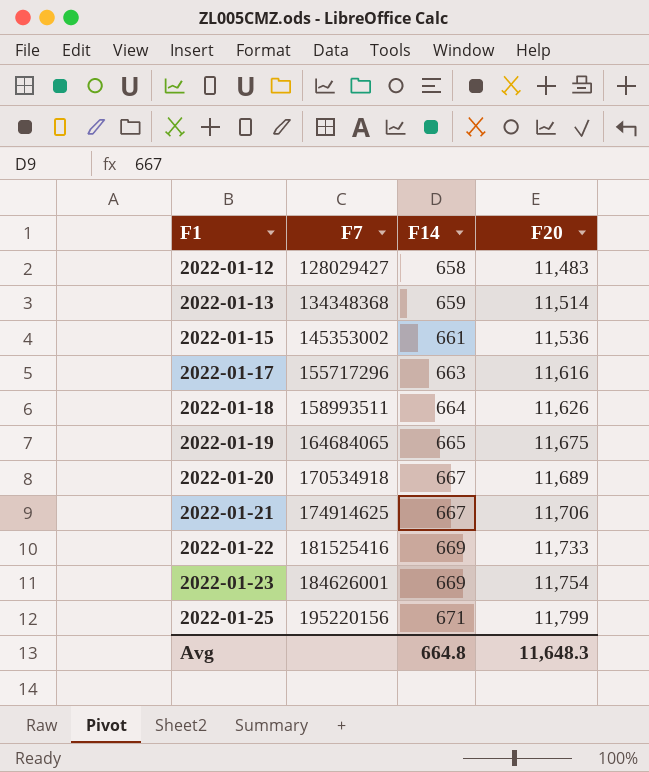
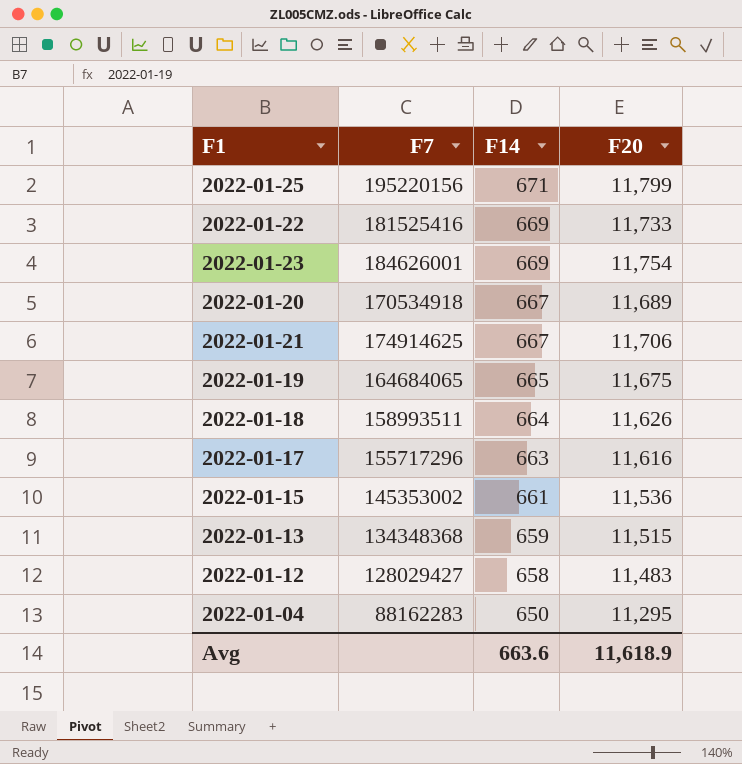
row order: F1 ascending -> F14 descending
2022-01-13 | F20: 11,514 -> 11,515
row 2022-01-04: none -> 88162283 | 650 | 11,295
Avg | F14: 664.8 -> 663.6
Avg | F20: 11,648.3 -> 11,618.9

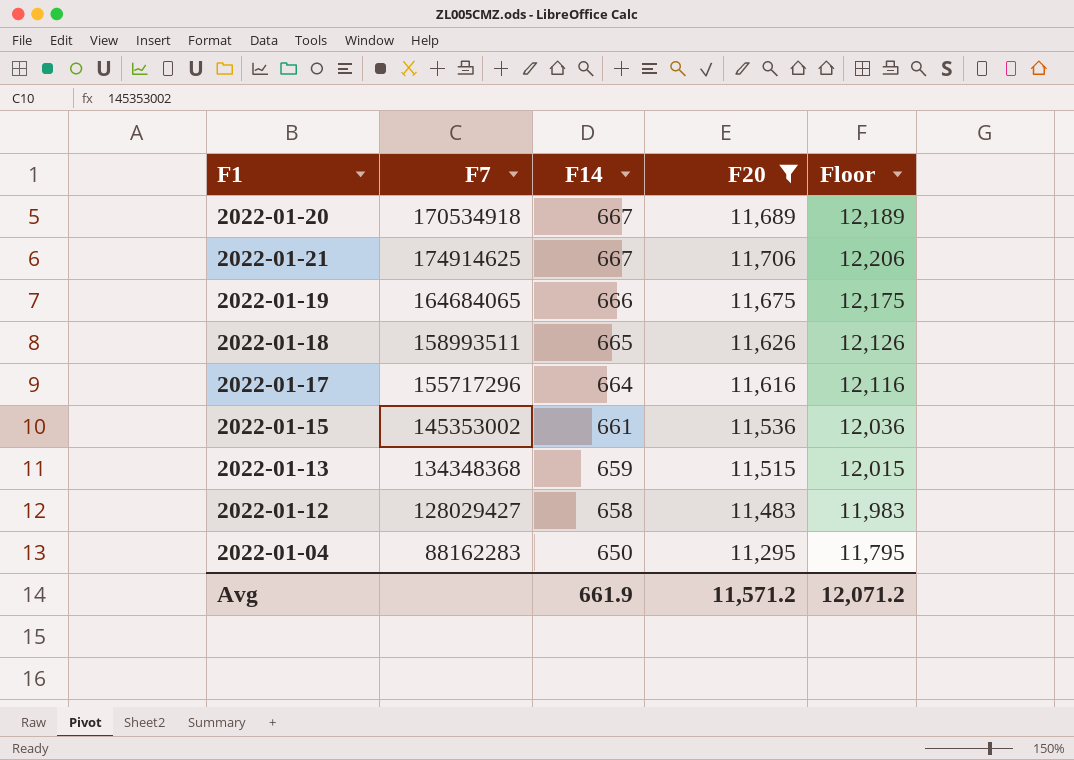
filter: none -> F20 <= 11,706
column Floor | formula: none -> [F20] + 500
2022-01-19 | F14: 665 -> 666
2022-01-18 | F14: 664 -> 665
2022-01-17 | F14: 663 -> 664
Avg | F14: 663.6 -> 661.9
Avg | F20: 11,618.9 -> 11,571.2

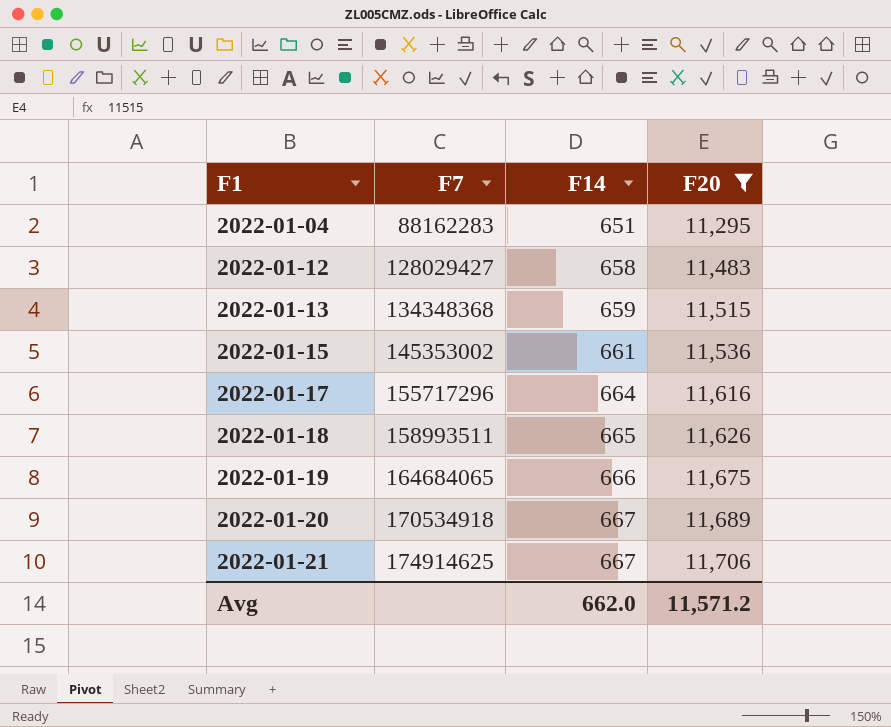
row order: F14 descending -> F1 ascending
column Floor | formula: [F20] + 500 -> none
2022-01-04 | F14: 650 -> 651
Avg | F14: 661.9 -> 662.0

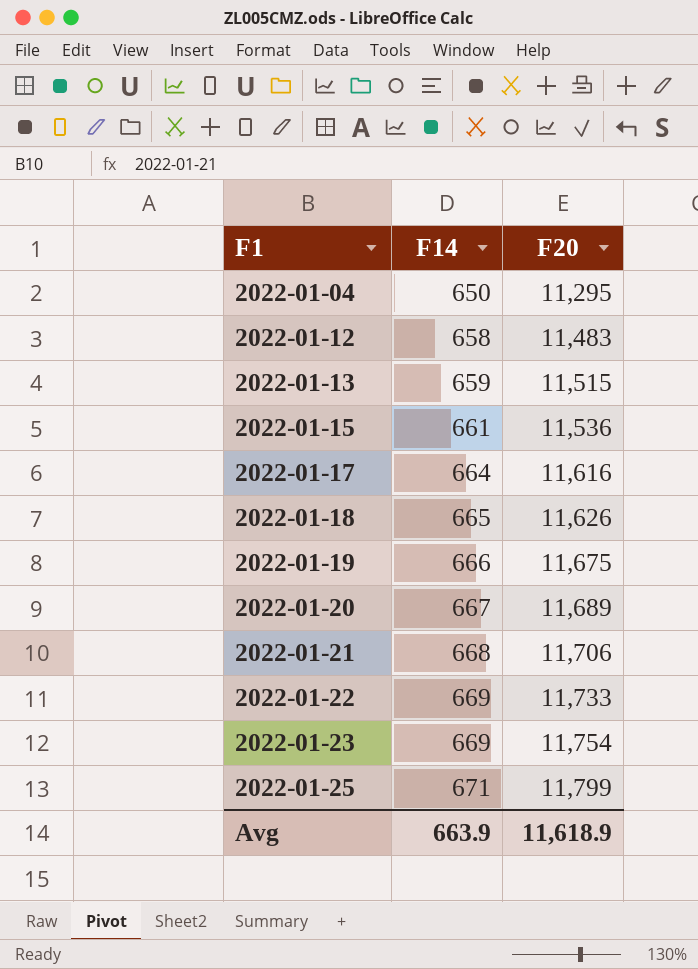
filter: F20 <= 11,706 -> none
column F7 | position: 2 -> none
2022-01-04 | F14: 651 -> 650
2022-01-21 | F14: 667 -> 668
Avg | F14: 662.0 -> 663.9
Avg | F20: 11,571.2 -> 11,618.9

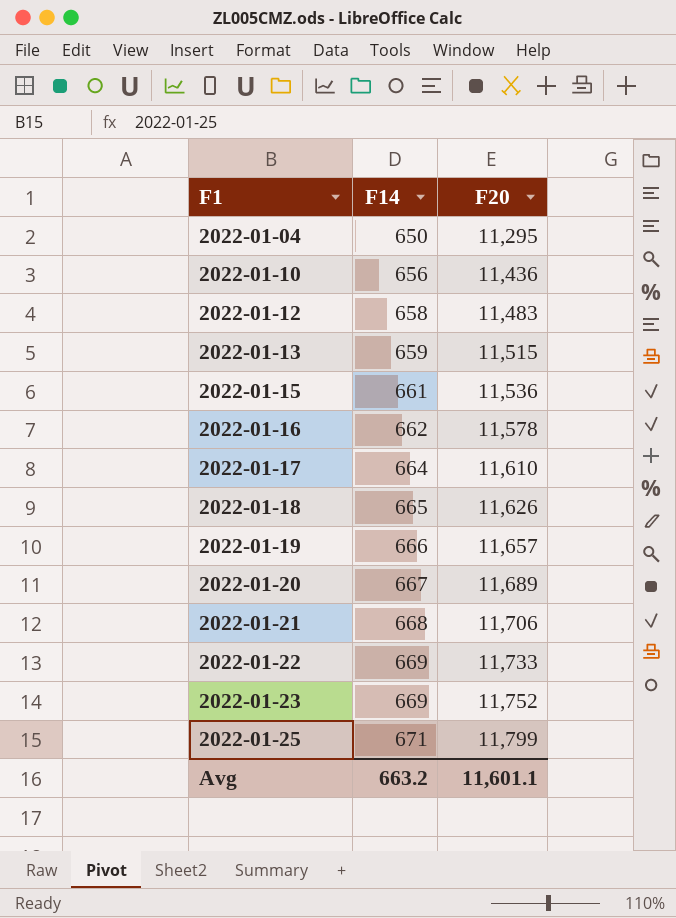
row 2022-01-10: none -> 656 | 11,436
row 2022-01-16: none -> 662 | 11,578
2022-01-17 | F20: 11,616 -> 11,610
2022-01-19 | F20: 11,675 -> 11,657
2022-01-23 | F20: 11,754 -> 11,752
Avg | F14: 663.9 -> 663.2
Avg | F20: 11,618.9 -> 11,601.1

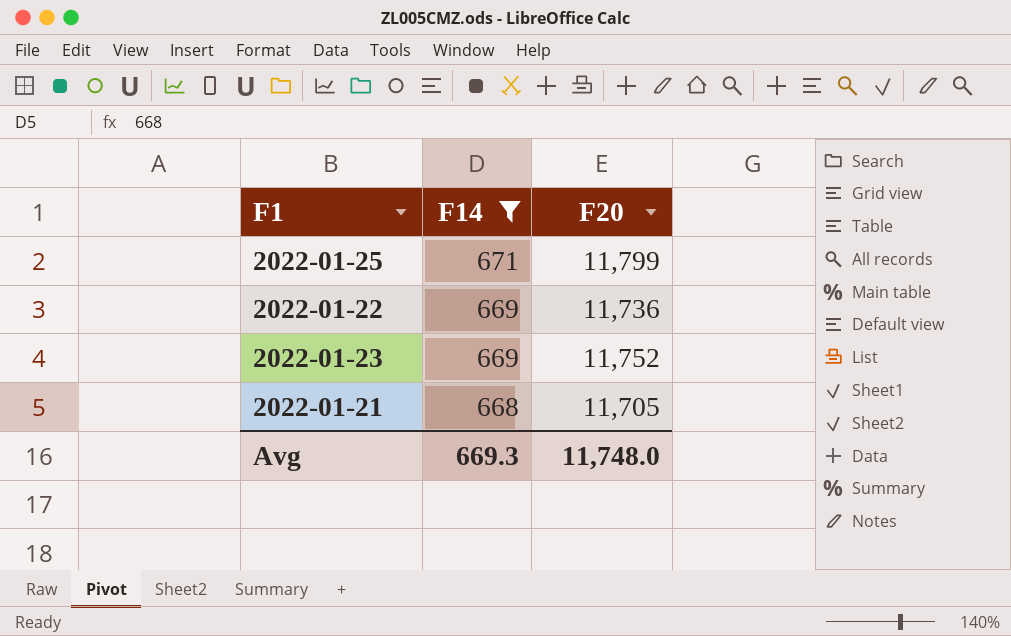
filter: none -> F14 >= 668
row order: F1 ascending -> F14 descending
2022-01-22 | F20: 11,733 -> 11,736
2022-01-21 | F20: 11,706 -> 11,705
Avg | F14: 663.2 -> 669.3
Avg | F20: 11,601.1 -> 11,748.0

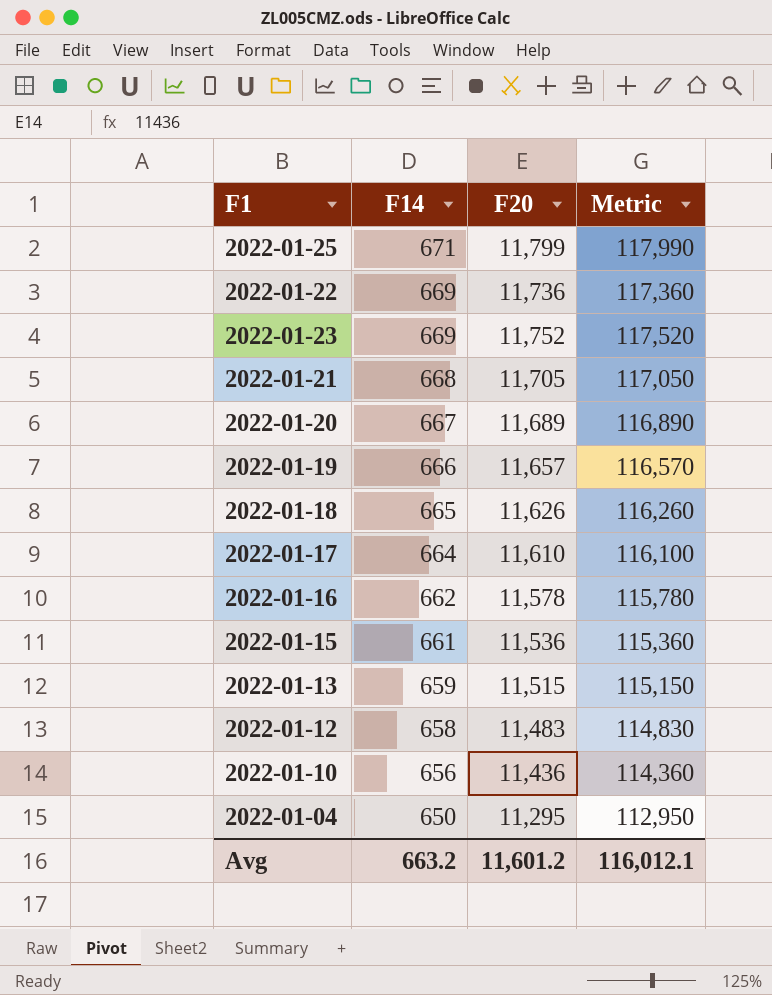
filter: F14 >= 668 -> none
column Metric | formula: none -> [F20] * 10
Avg | F14: 669.3 -> 663.2
Avg | F20: 11,748.0 -> 11,601.2

